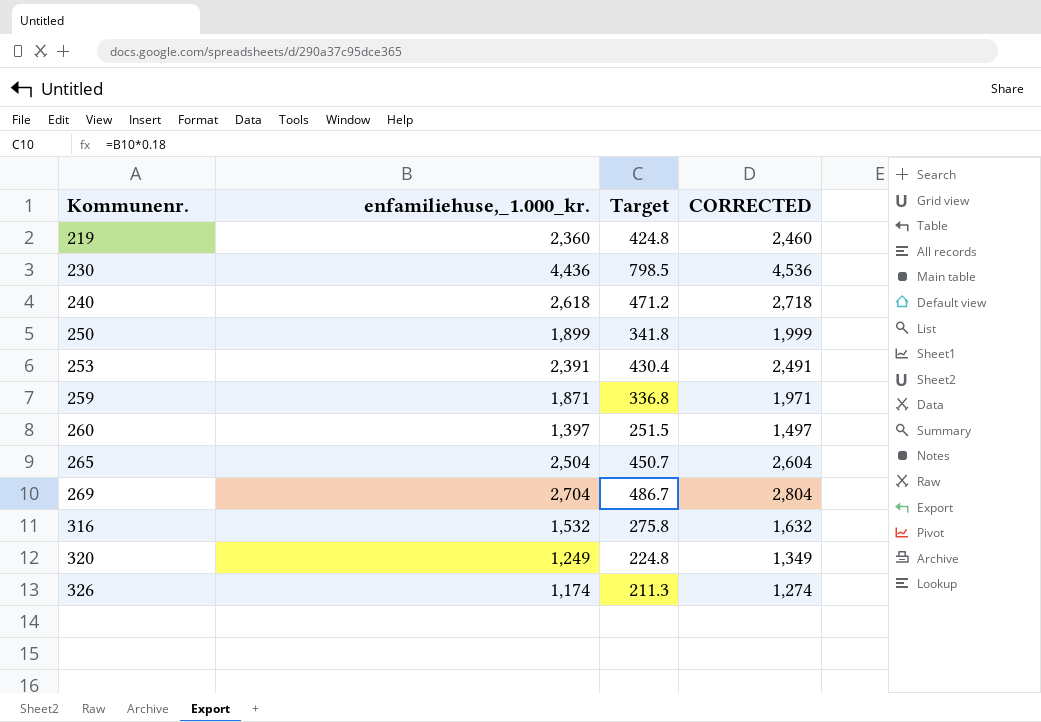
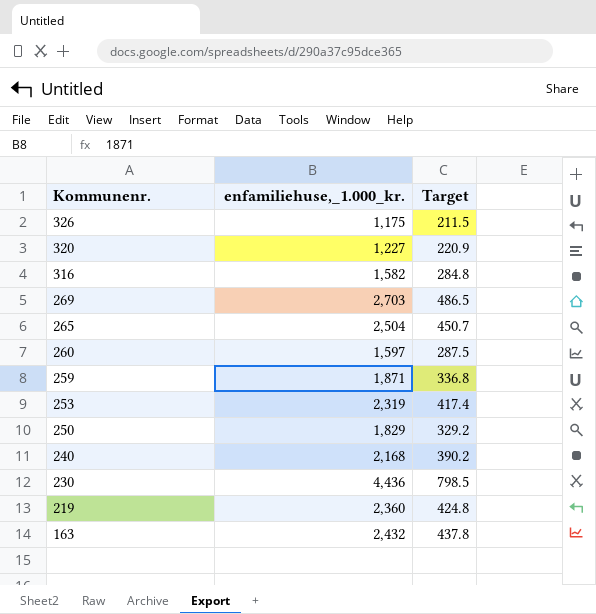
row order: Kommunenr. ascending -> Kommunenr. descending
column CORRECTED | formula: [enfamiliehuse,_1.000_kr.] + 100 -> none
326 | enfamiliehuse,_1.000_kr.: 1,174 -> 1,175
326 | Target: 211.3 -> 211.5
320 | enfamiliehuse,_1.000_kr.: 1,249 -> 1,227
320 | Target: 224.8 -> 220.9
316 | enfamiliehuse,_1.000_kr.: 1,532 -> 1,582
316 | Target: 275.8 -> 284.8
269 | enfamiliehuse,_1.000_kr.: 2,704 -> 2,703
269 | Target: 486.7 -> 486.5
260 | enfamiliehuse,_1.000_kr.: 1,397 -> 1,597
260 | Target: 251.5 -> 287.5
253 | enfamiliehuse,_1.000_kr.: 2,391 -> 2,319
253 | Target: 430.4 -> 417.4
250 | enfamiliehuse,_1.000_kr.: 1,899 -> 1,829
250 | Target: 341.8 -> 329.2
240 | enfamiliehuse,_1.000_kr.: 2,618 -> 2,168
240 | Target: 471.2 -> 390.2
row 163: none -> 2,432 | 437.8

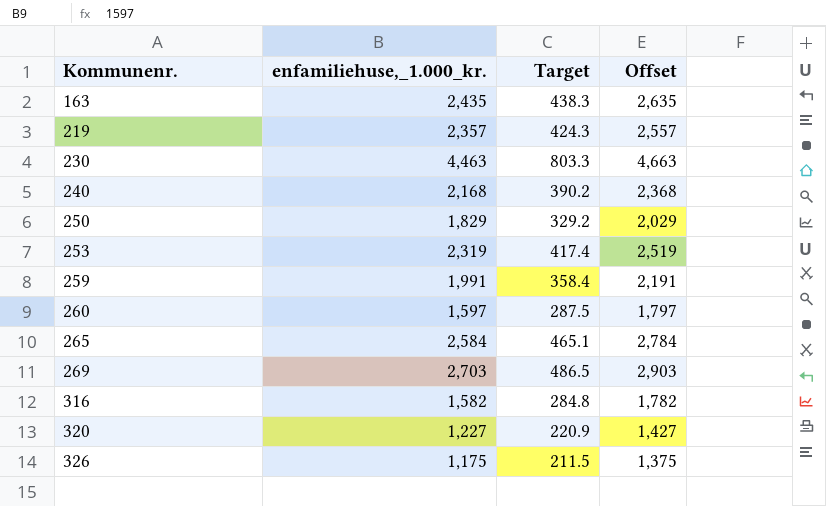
row order: Kommunenr. descending -> Kommunenr. ascending
column Offset | formula: none -> [enfamiliehuse,_1.000_kr.] + 200
163 | enfamiliehuse,_1.000_kr.: 2,432 -> 2,435
163 | Target: 437.8 -> 438.3
219 | enfamiliehuse,_1.000_kr.: 2,360 -> 2,357
219 | Target: 424.8 -> 424.3
230 | enfamiliehuse,_1.000_kr.: 4,436 -> 4,463
230 | Target: 798.5 -> 803.3
259 | enfamiliehuse,_1.000_kr.: 1,871 -> 1,991
259 | Target: 336.8 -> 358.4
265 | enfamiliehuse,_1.000_kr.: 2,504 -> 2,584
265 | Target: 450.7 -> 465.1

